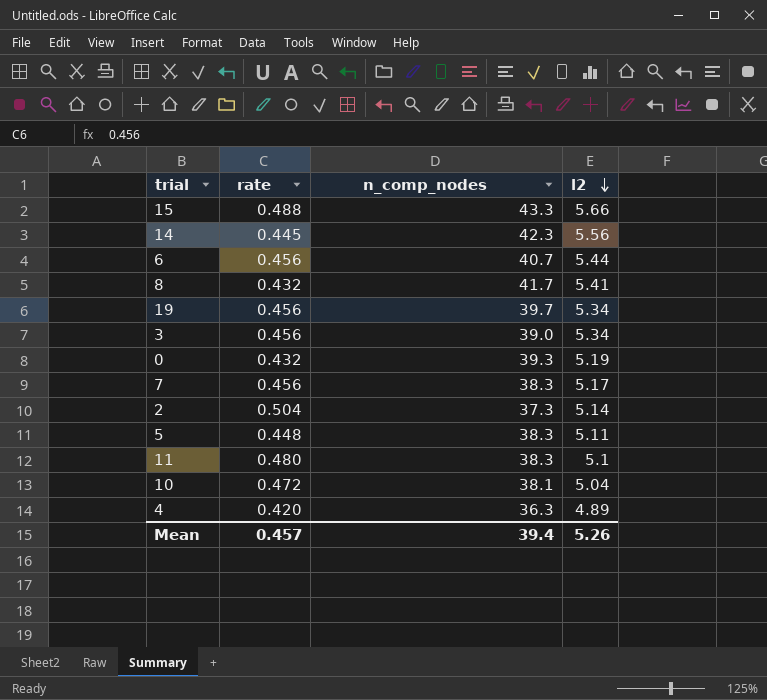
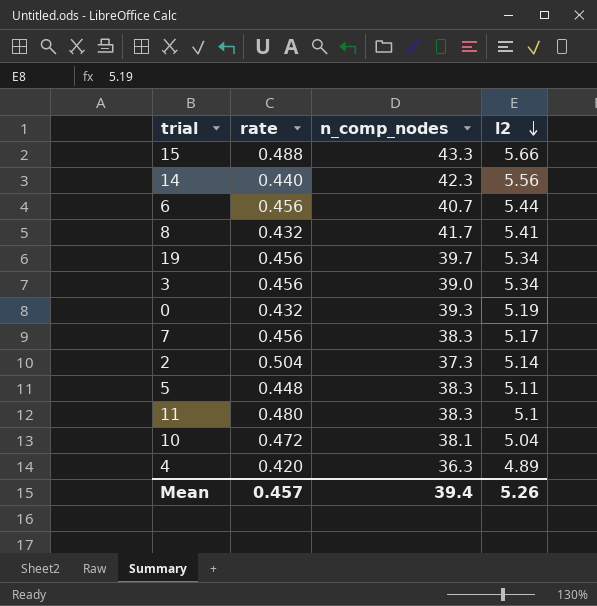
14 | rate: 0.445 -> 0.440

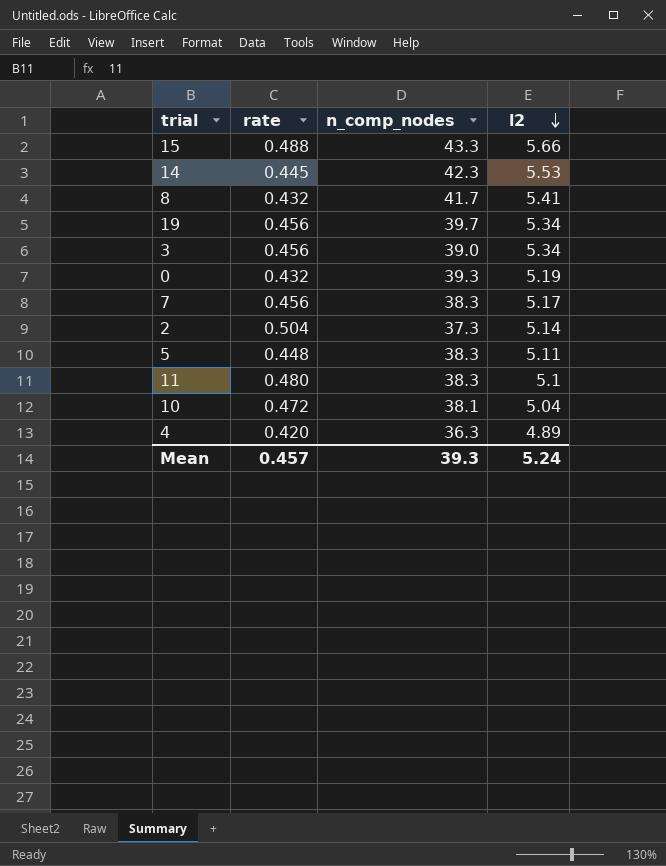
row 6: 0.456 | 40.7 | 5.44 -> none
14 | rate: 0.440 -> 0.445
14 | l2: 5.56 -> 5.53
Mean | n_comp_nodes: 39.4 -> 39.3
Mean | l2: 5.26 -> 5.24

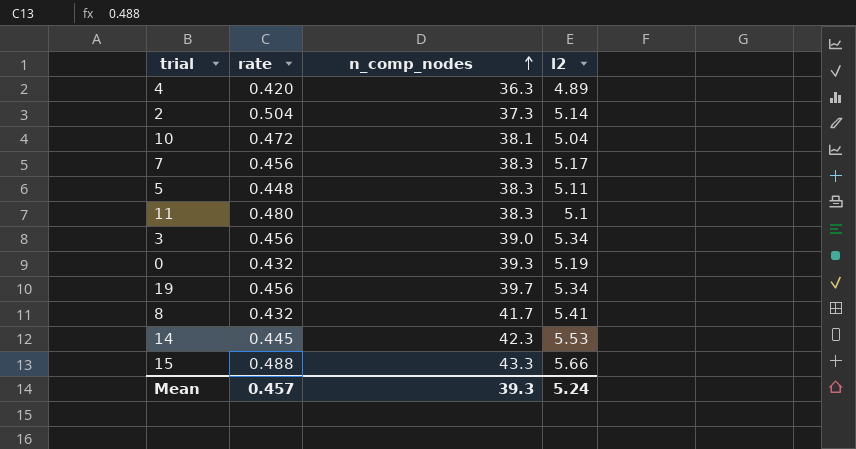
row order: l2 descending -> n_comp_nodes ascending

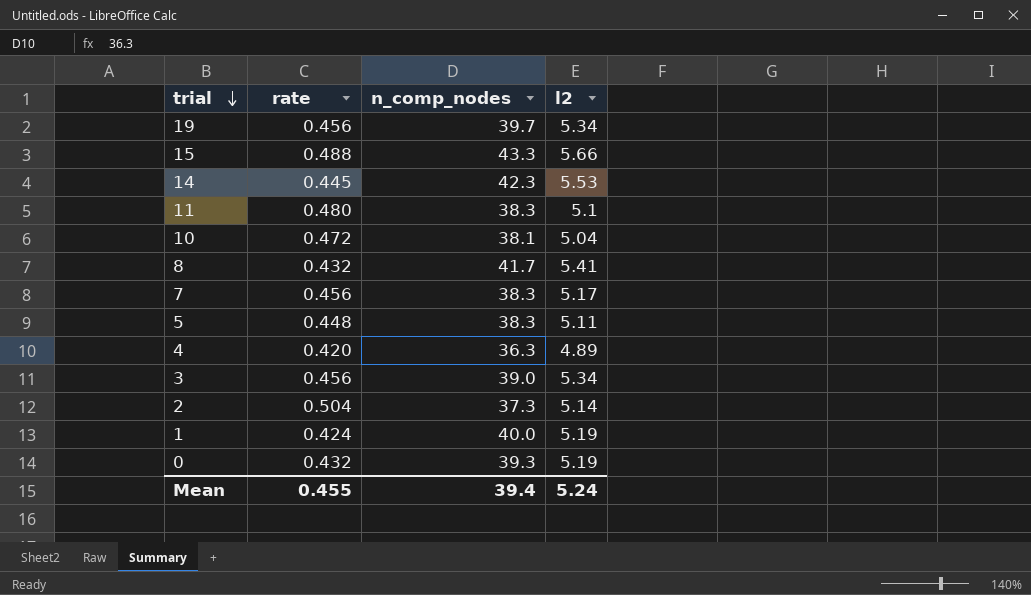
row order: n_comp_nodes ascending -> trial descending
row 1: none -> 0.424 | 40.0 | 5.19
Mean | rate: 0.457 -> 0.455
Mean | n_comp_nodes: 39.3 -> 39.4

